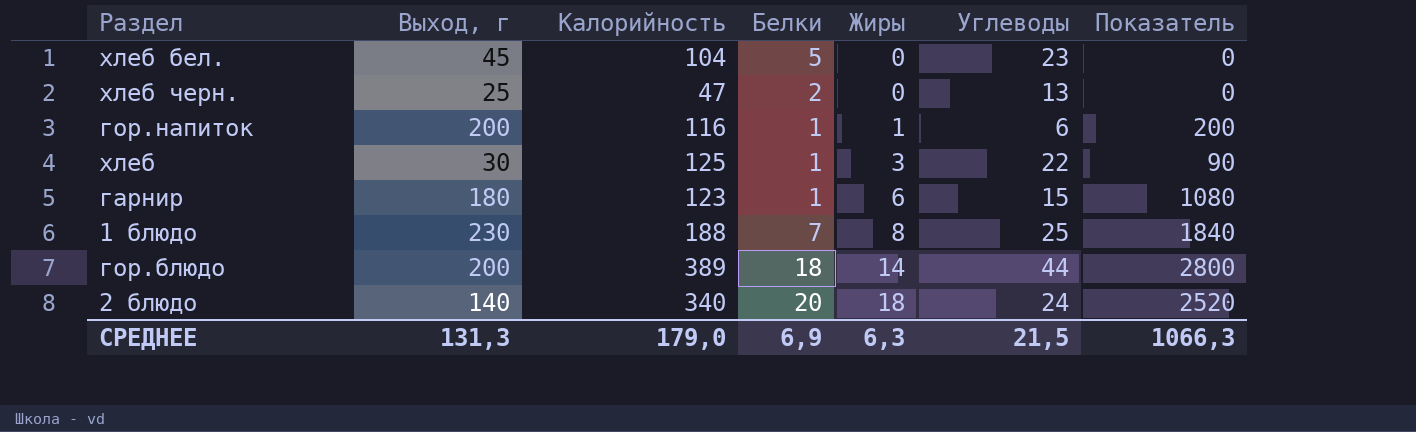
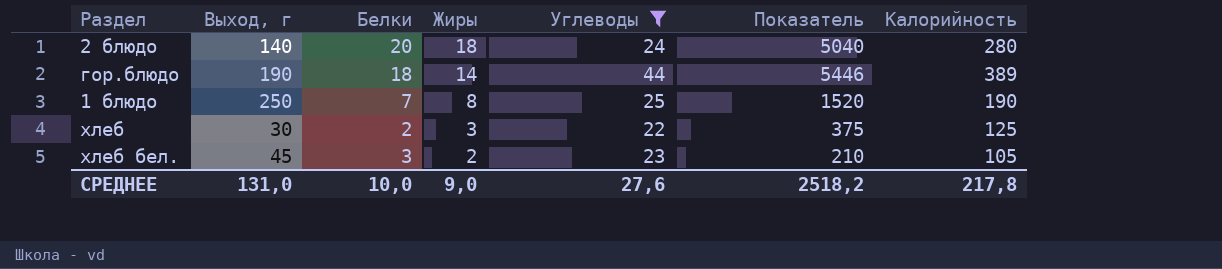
filter: none -> Углеводы >= 22
row order: Жиры ascending -> Жиры descending
column Показатель | formula: [Выход, г] * [Жиры] -> [Жиры] * [Калорийность]
column Калорийность | position: 3 -> 7
2 блюдо | Калорийность: 340 -> 280
гор.блюдо | Выход, г: 200 -> 190
1 блюдо | Выход, г: 230 -> 250
1 блюдо | Калорийность: 188 -> 190
хлеб | Белки: 1 -> 2
хлеб бел. | Белки: 5 -> 3
хлеб бел. | Жиры: 0 -> 2
хлеб бел. | Калорийность: 104 -> 105
СРЕДНЕЕ | Выход, г: 131,3 -> 131,0
СРЕДНЕЕ | Белки: 6,9 -> 10,0
СРЕДНЕЕ | Жиры: 6,3 -> 9,0
СРЕДНЕЕ | Углеводы: 21,5 -> 27,6
СРЕДНЕЕ | Показатель: 1066,3 -> 2518,2
СРЕДНЕЕ | Калорийность: 179,0 -> 217,8

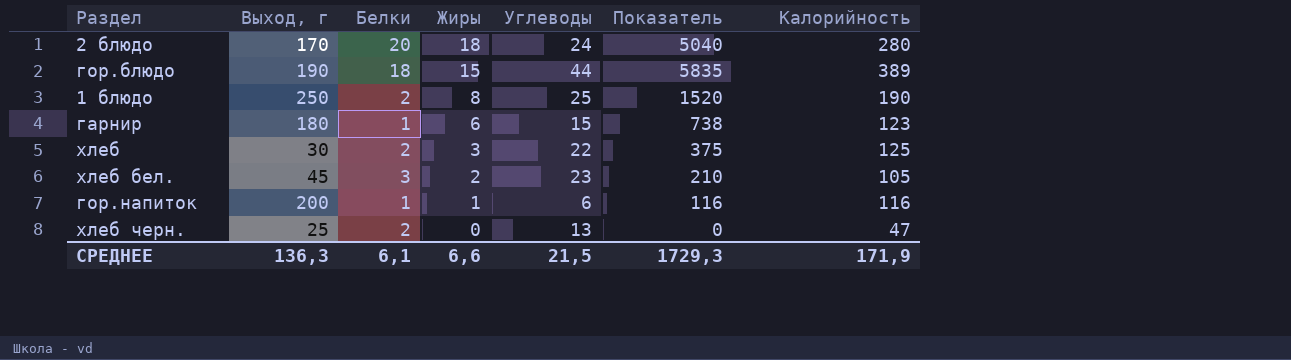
filter: Углеводы >= 22 -> none
2 блюдо | Выход, г: 140 -> 170
гор.блюдо | Жиры: 14 -> 15
гор.блюдо | Показатель: 5446 -> 5835
1 блюдо | Белки: 7 -> 2
СРЕДНЕЕ | Выход, г: 131,0 -> 136,3
СРЕДНЕЕ | Белки: 10,0 -> 6,1
СРЕДНЕЕ | Жиры: 9,0 -> 6,6
СРЕДНЕЕ | Углеводы: 27,6 -> 21,5
СРЕДНЕЕ | Показатель: 2518,2 -> 1729,3
СРЕДНЕЕ | Калорийность: 217,8 -> 171,9

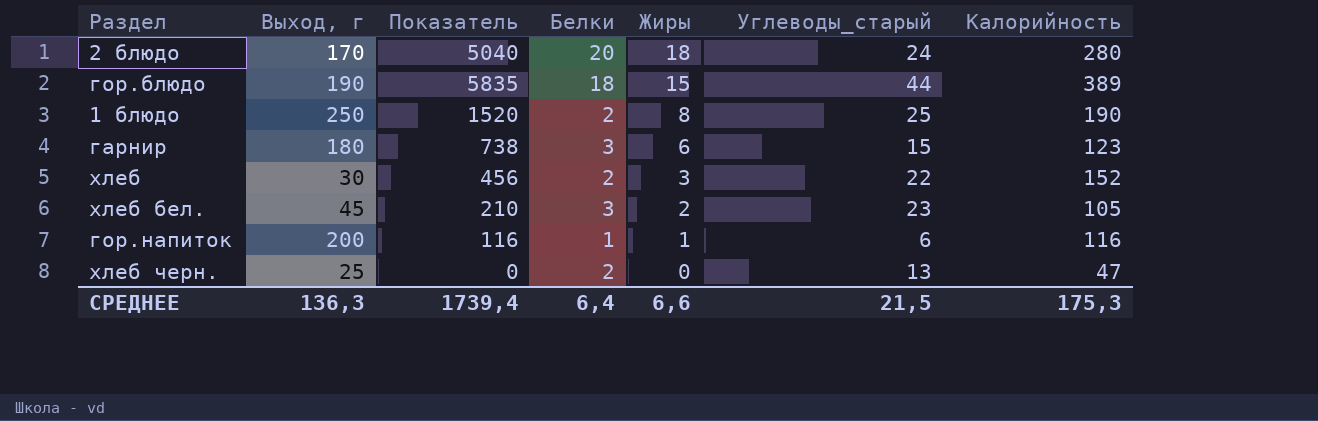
column Показатель | position: 6 -> 3
column name: Углеводы -> Углеводы_старый
гарнир | Белки: 1 -> 3
хлеб | Показатель: 375 -> 456
хлеб | Калорийность: 125 -> 152
СРЕДНЕЕ | Показатель: 1729,3 -> 1739,4
СРЕДНЕЕ | Белки: 6,1 -> 6,4
СРЕДНЕЕ | Калорийность: 171,9 -> 175,3

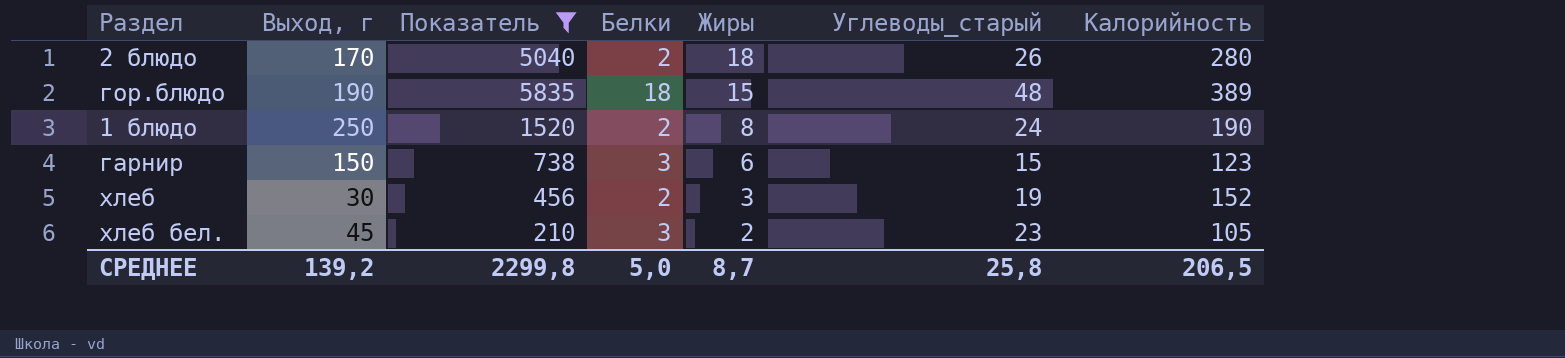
filter: none -> Показатель >= 210
2 блюдо | Белки: 20 -> 2
2 блюдо | Углеводы_старый: 24 -> 26
гор.блюдо | Углеводы_старый: 44 -> 48
1 блюдо | Углеводы_старый: 25 -> 24
гарнир | Выход, г: 180 -> 150
хлеб | Углеводы_старый: 22 -> 19
СРЕДНЕЕ | Выход, г: 136,3 -> 139,2
СРЕДНЕЕ | Показатель: 1739,4 -> 2299,8
СРЕДНЕЕ | Белки: 6,4 -> 5,0
СРЕДНЕЕ | Жиры: 6,6 -> 8,7
СРЕДНЕЕ | Углеводы_старый: 21,5 -> 25,8
СРЕДНЕЕ | Калорийность: 175,3 -> 206,5

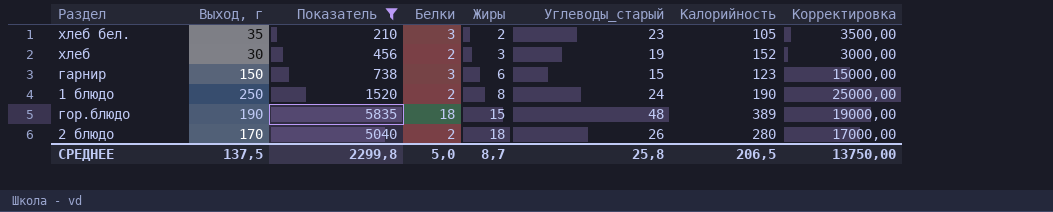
row order: Жиры descending -> Жиры ascending
column Корректировка | formula: none -> [Выход, г] * 100
хлеб бел. | Выход, г: 45 -> 35
СРЕДНЕЕ | Выход, г: 139,2 -> 137,5

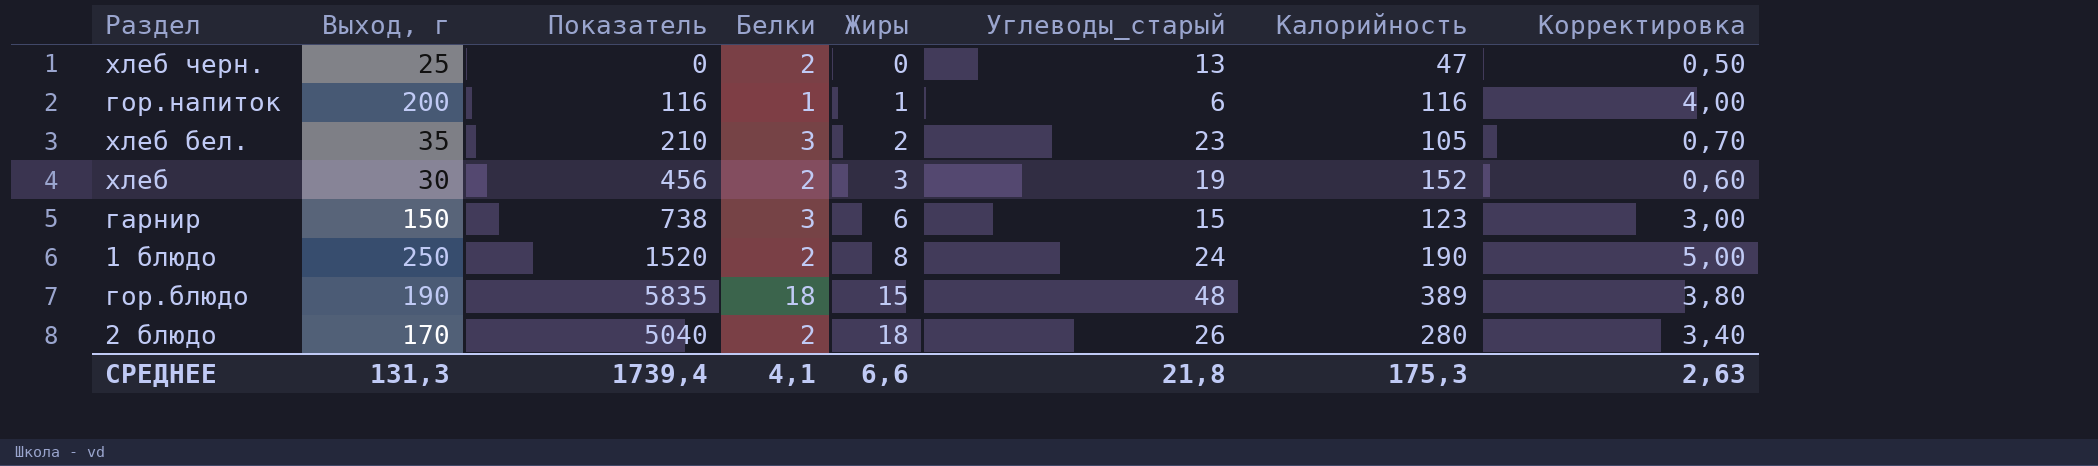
filter: Показатель >= 210 -> none
column Корректировка | formula: [Выход, г] * 100 -> [Выход, г] * 0,02
СРЕДНЕЕ | Выход, г: 137,5 -> 131,3
СРЕДНЕЕ | Показатель: 2299,8 -> 1739,4
СРЕДНЕЕ | Белки: 5,0 -> 4,1
СРЕДНЕЕ | Жиры: 8,7 -> 6,6
СРЕДНЕЕ | Углеводы_старый: 25,8 -> 21,8
СРЕДНЕЕ | Калорийность: 206,5 -> 175,3
СРЕДНЕЕ | Корректировка: 13750,00 -> 2,63

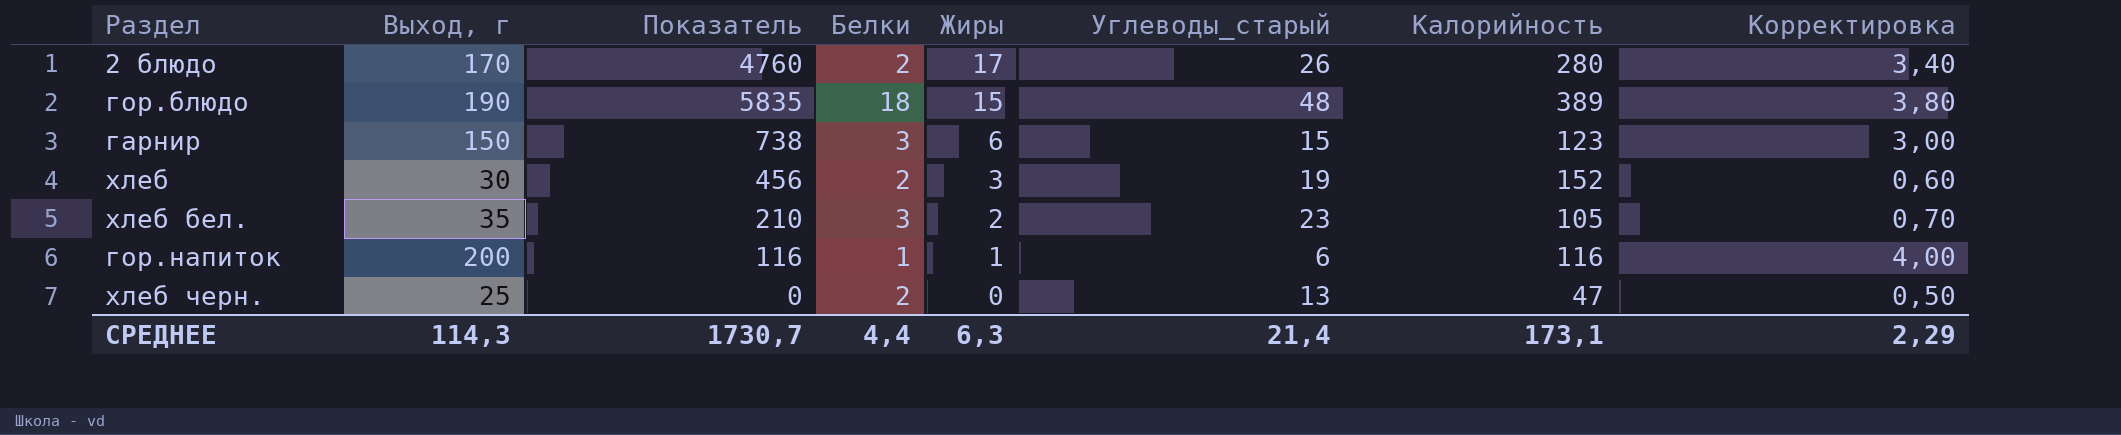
row order: Жиры ascending -> Жиры descending
row 1 блюдо: 250 | 1520 | 2 | 8 | 24 | 190 | 5,00 -> none
2 блюдо | Показатель: 5040 -> 4760
2 блюдо | Жиры: 18 -> 17
СРЕДНЕЕ | Выход, г: 131,3 -> 114,3
СРЕДНЕЕ | Показатель: 1739,4 -> 1730,7
СРЕДНЕЕ | Белки: 4,1 -> 4,4
СРЕДНЕЕ | Жиры: 6,6 -> 6,3
СРЕДНЕЕ | Углеводы_старый: 21,8 -> 21,4
СРЕДНЕЕ | Калорийность: 175,3 -> 173,1
СРЕДНЕЕ | Корректировка: 2,63 -> 2,29

